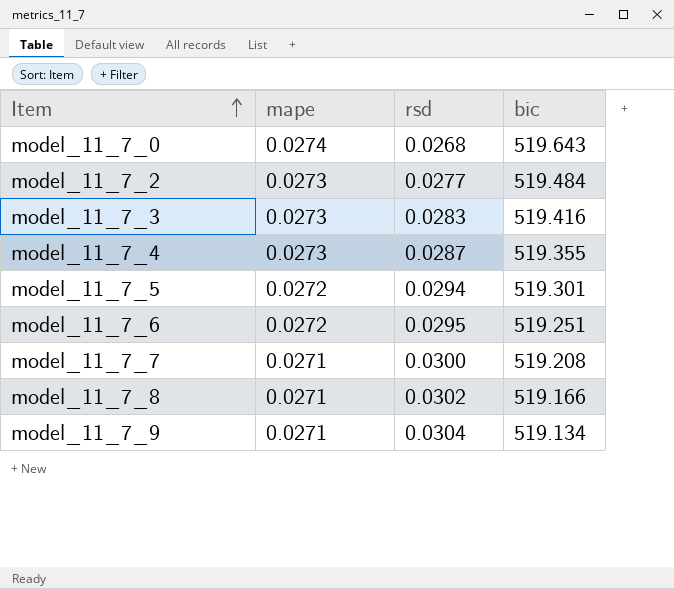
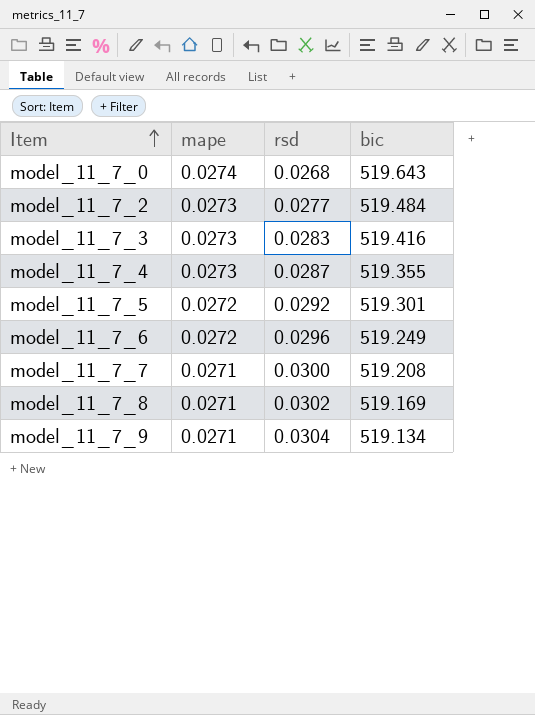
model_11_7_5 | rsd: 0.0294 -> 0.0292
model_11_7_6 | rsd: 0.0295 -> 0.0296
model_11_7_6 | bic: 519.251 -> 519.249
model_11_7_8 | bic: 519.166 -> 519.169

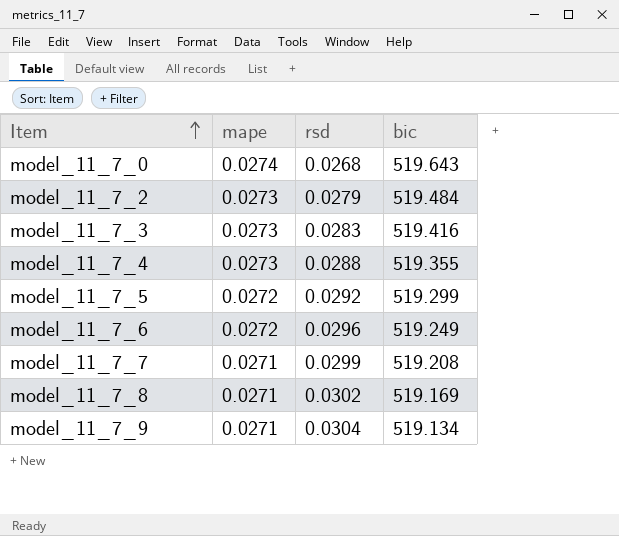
model_11_7_2 | rsd: 0.0277 -> 0.0279
model_11_7_4 | rsd: 0.0287 -> 0.0288
model_11_7_5 | bic: 519.301 -> 519.299
model_11_7_7 | rsd: 0.0300 -> 0.0299

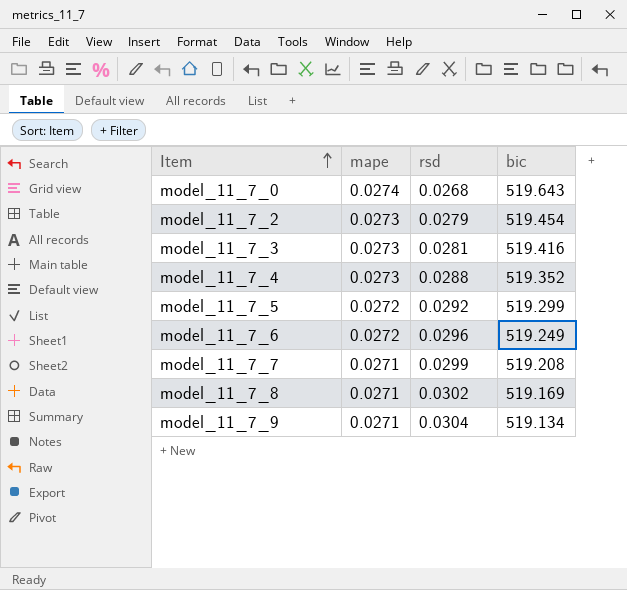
model_11_7_2 | bic: 519.484 -> 519.454
model_11_7_3 | rsd: 0.0283 -> 0.0281
model_11_7_4 | bic: 519.355 -> 519.352

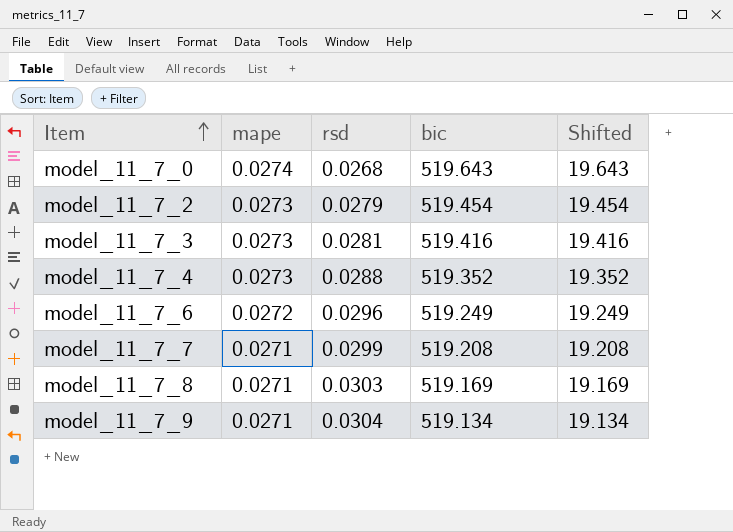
column Shifted | formula: none -> [bic] - 500
row model_11_7_5: 0.0272 | 0.0292 | 519.299 -> none
model_11_7_8 | rsd: 0.0302 -> 0.0303

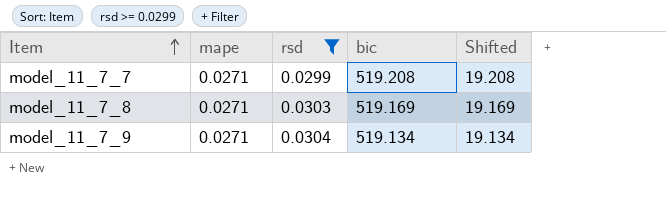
filter: none -> rsd >= 0.0299

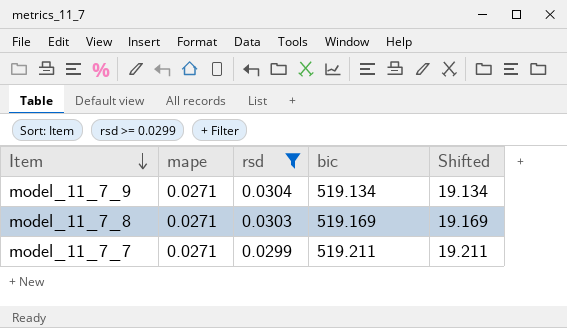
row order: Item ascending -> Item descending
model_11_7_7 | bic: 519.208 -> 519.211
model_11_7_7 | Shifted: 19.208 -> 19.211

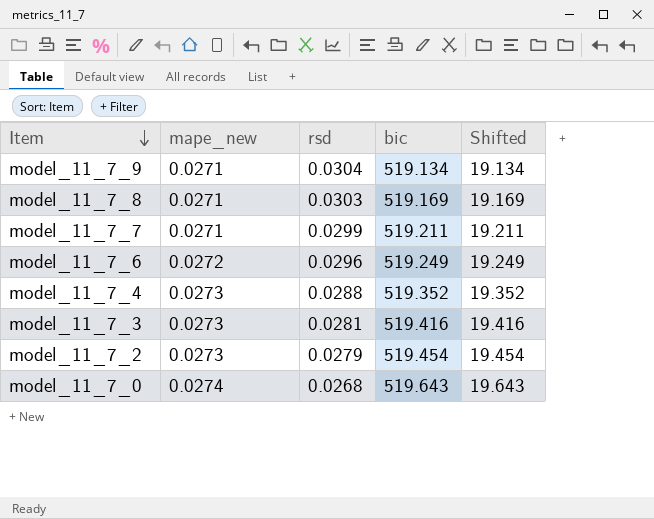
filter: rsd >= 0.0299 -> none
column name: mape -> mape_new

